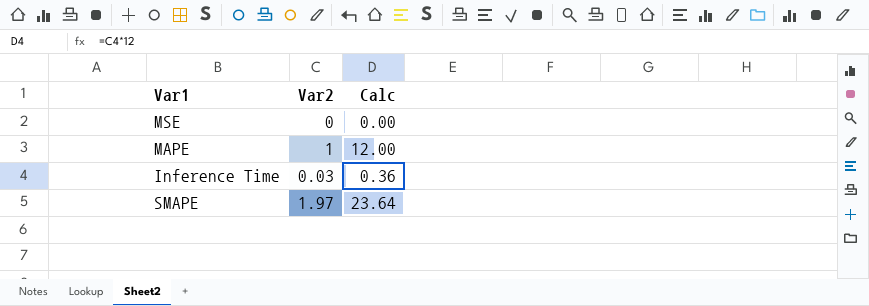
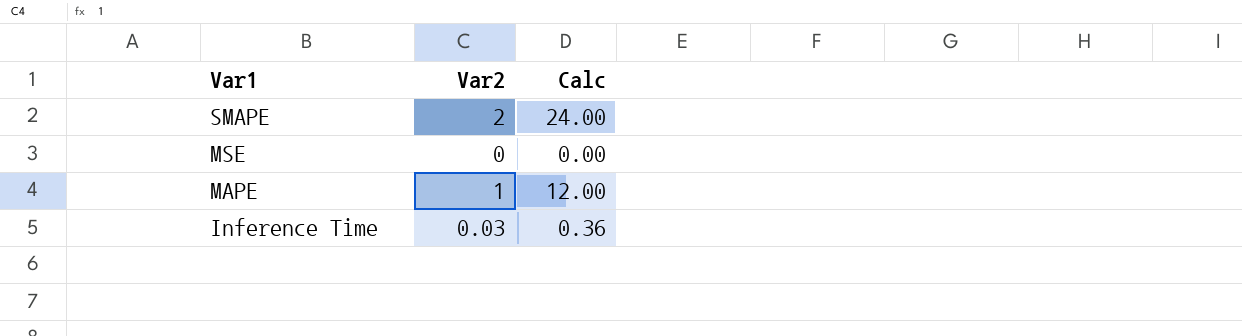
row order: none -> Var1 descending
SMAPE | Var2: 1.97 -> 2
SMAPE | Calc: 23.64 -> 24.00

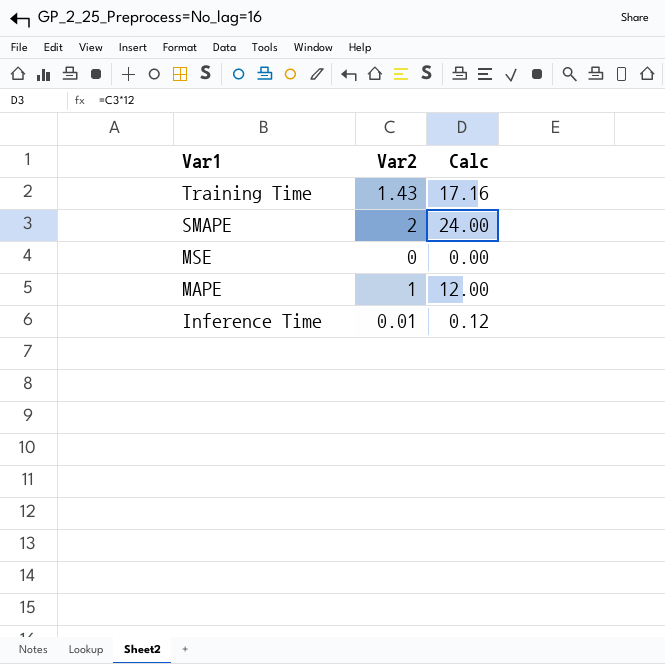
row Training Time: none -> 1.43 | 17.16
Inference Time | Var2: 0.03 -> 0.01
Inference Time | Calc: 0.36 -> 0.12

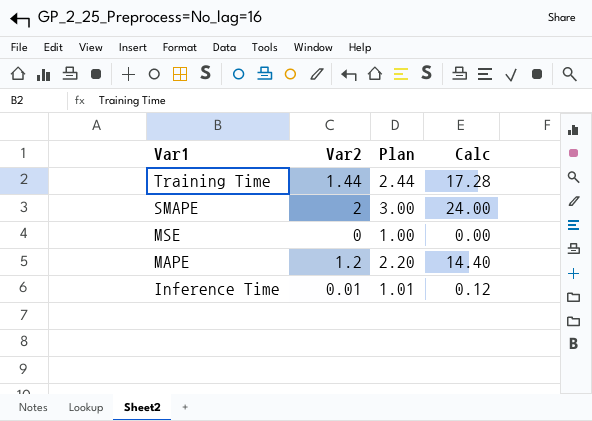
column Plan | formula: none -> [Var2] + 1
Training Time | Var2: 1.43 -> 1.44
Training Time | Calc: 17.16 -> 17.28
MAPE | Var2: 1 -> 1.2
MAPE | Calc: 12.00 -> 14.40

